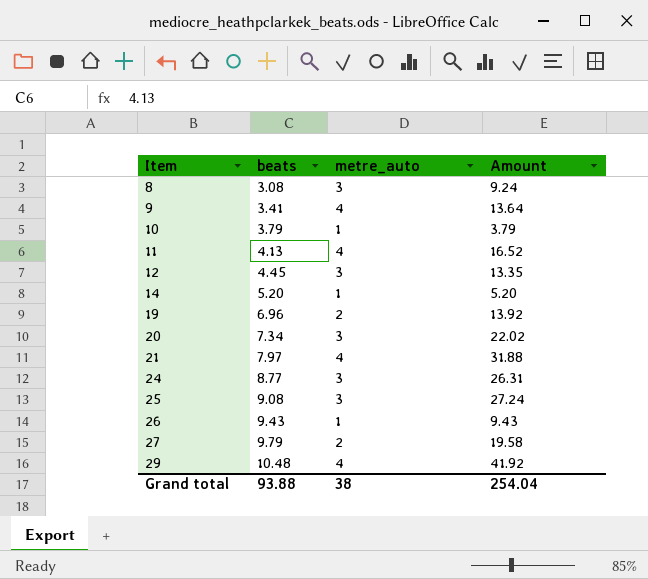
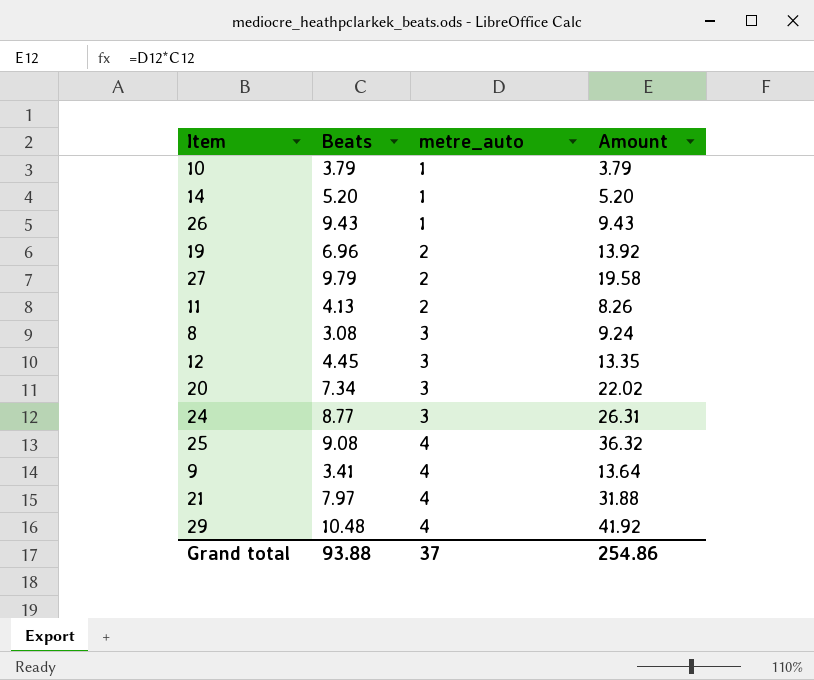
row order: Item ascending -> metre_auto ascending
column name: beats -> Beats
11 | metre_auto: 4 -> 2
11 | Amount: 16.52 -> 8.26
25 | metre_auto: 3 -> 4
25 | Amount: 27.24 -> 36.32
Grand total | metre_auto: 38 -> 37
Grand total | Amount: 254.04 -> 254.86

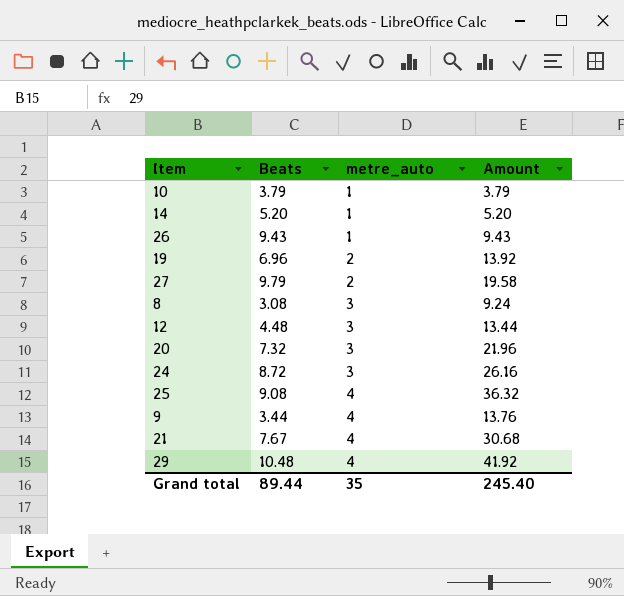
row 11: 4.13 | 2 | 8.26 -> none
12 | Beats: 4.45 -> 4.48
12 | Amount: 13.35 -> 13.44
20 | Beats: 7.34 -> 7.32
20 | Amount: 22.02 -> 21.96
24 | Beats: 8.77 -> 8.72
24 | Amount: 26.31 -> 26.16
9 | Beats: 3.41 -> 3.44
9 | Amount: 13.64 -> 13.76
21 | Beats: 7.97 -> 7.67
21 | Amount: 31.88 -> 30.68
Grand total | Beats: 93.88 -> 89.44
Grand total | metre_auto: 37 -> 35
Grand total | Amount: 254.86 -> 245.40

